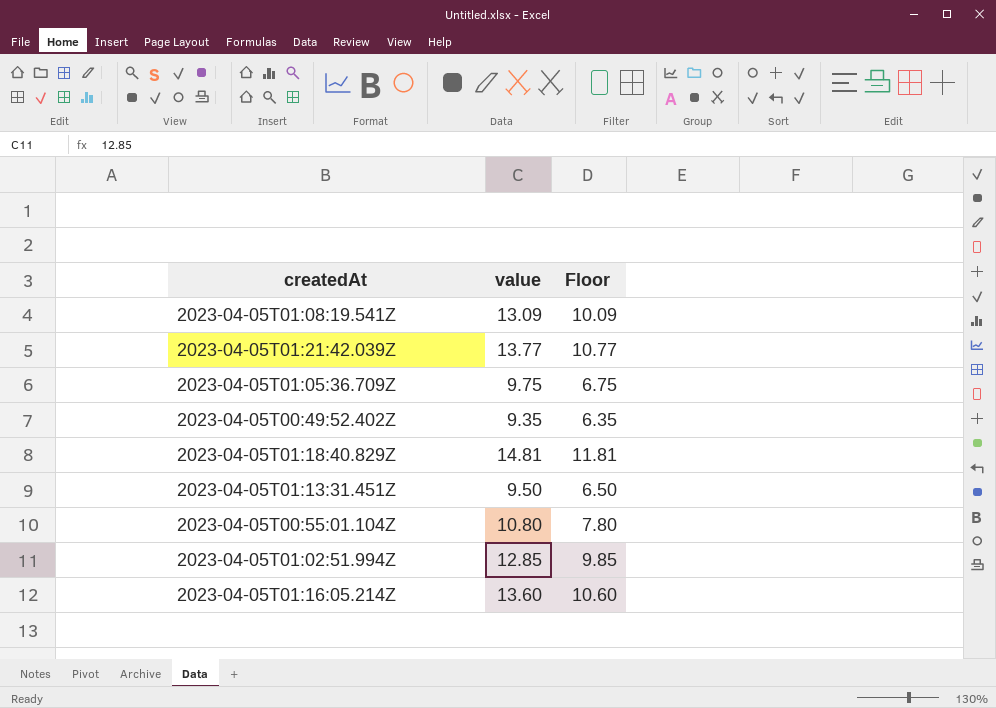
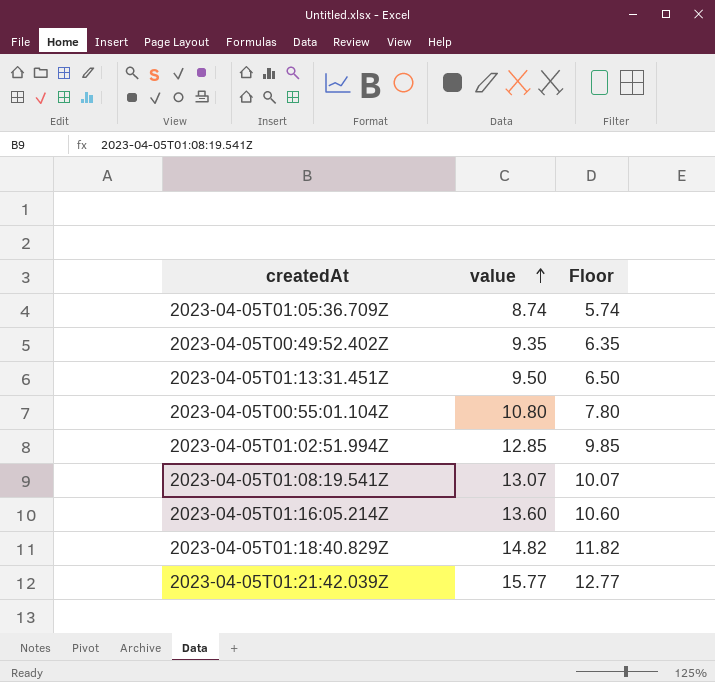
row order: none -> value ascending
2023-04-05T01:05:36.709Z | value: 9.75 -> 8.74
2023-04-05T01:05:36.709Z | Floor: 6.75 -> 5.74
2023-04-05T01:08:19.541Z | value: 13.09 -> 13.07
2023-04-05T01:08:19.541Z | Floor: 10.09 -> 10.07
2023-04-05T01:18:40.829Z | value: 14.81 -> 14.82
2023-04-05T01:18:40.829Z | Floor: 11.81 -> 11.82
2023-04-05T01:21:42.039Z | value: 13.77 -> 15.77
2023-04-05T01:21:42.039Z | Floor: 10.77 -> 12.77

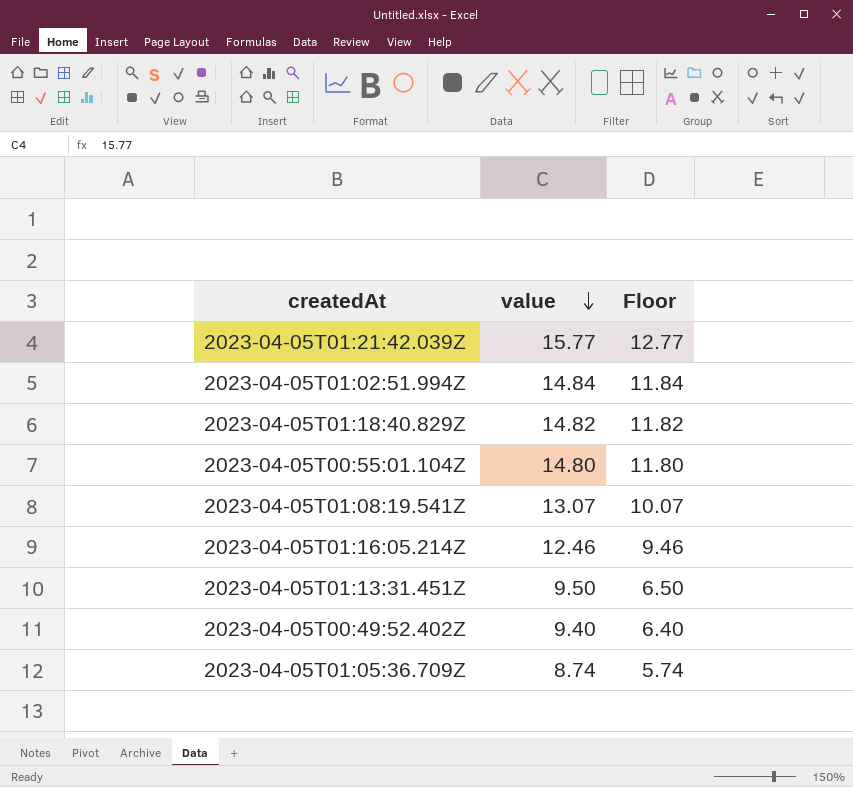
row order: value ascending -> value descending
2023-04-05T01:02:51.994Z | value: 12.85 -> 14.84
2023-04-05T01:02:51.994Z | Floor: 9.85 -> 11.84
2023-04-05T00:55:01.104Z | value: 10.80 -> 14.80
2023-04-05T00:55:01.104Z | Floor: 7.80 -> 11.80
2023-04-05T01:16:05.214Z | value: 13.60 -> 12.46
2023-04-05T01:16:05.214Z | Floor: 10.60 -> 9.46
2023-04-05T00:49:52.402Z | value: 9.35 -> 9.40
2023-04-05T00:49:52.402Z | Floor: 6.35 -> 6.40

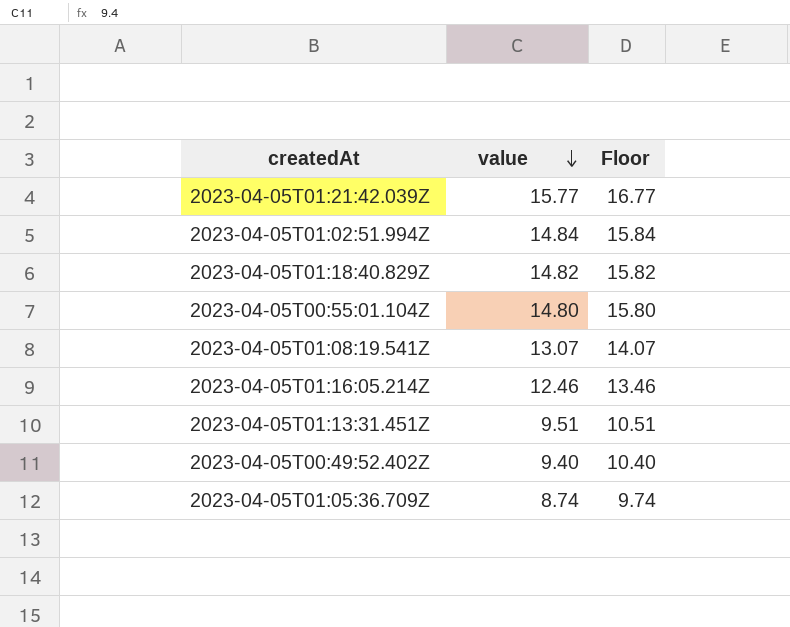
column Floor | formula: [value] - 3 -> [value] + 1
2023-04-05T01:13:31.451Z | value: 9.50 -> 9.51

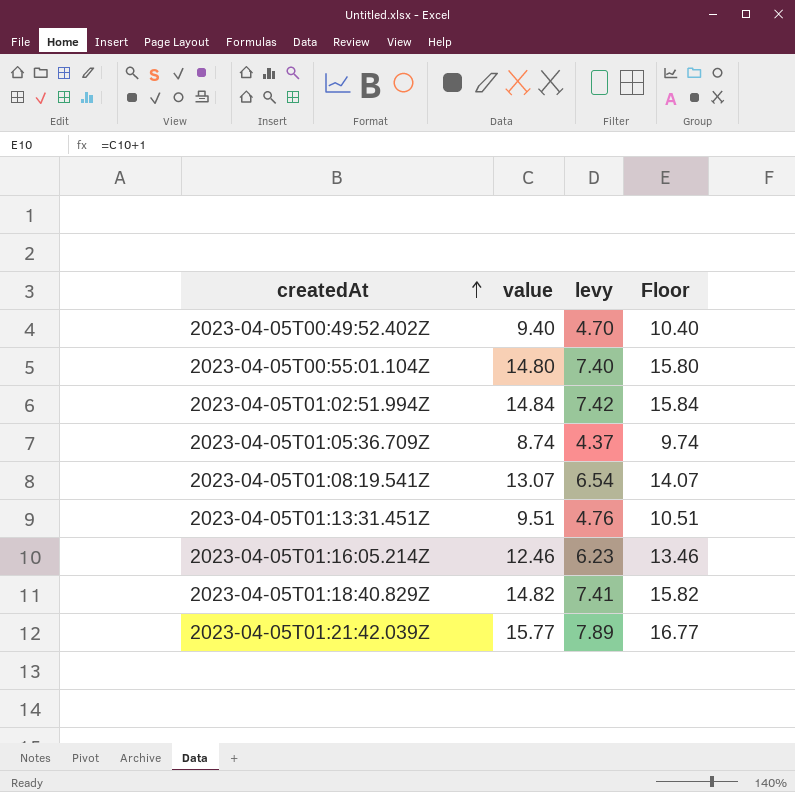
row order: value descending -> createdAt ascending
column levy | formula: none -> [value] * 0.5

